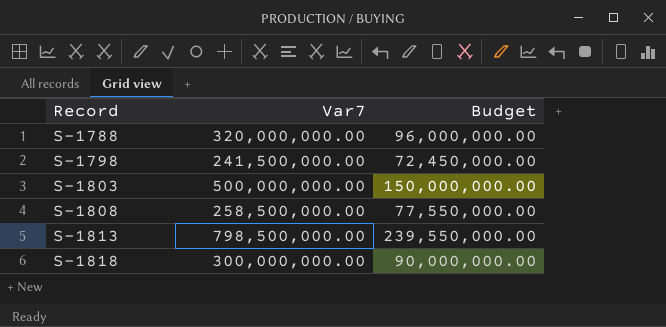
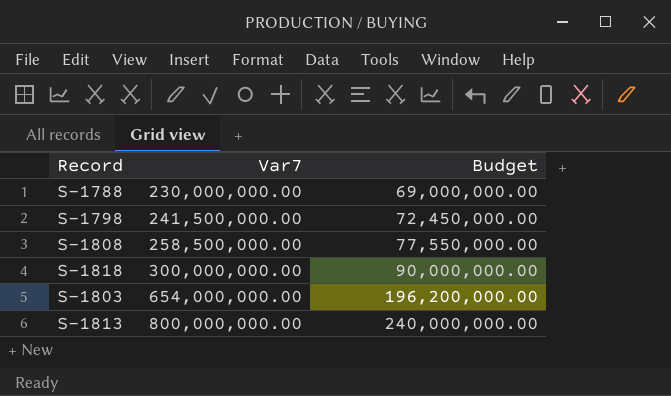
row order: Record ascending -> Var7 ascending
S-1788 | Var7: 320,000,000.00 -> 230,000,000.00
S-1788 | Budget: 96,000,000.00 -> 69,000,000.00
S-1803 | Var7: 500,000,000.00 -> 654,000,000.00
S-1803 | Budget: 150,000,000.00 -> 196,200,000.00
S-1813 | Var7: 798,500,000.00 -> 800,000,000.00
S-1813 | Budget: 239,550,000.00 -> 240,000,000.00

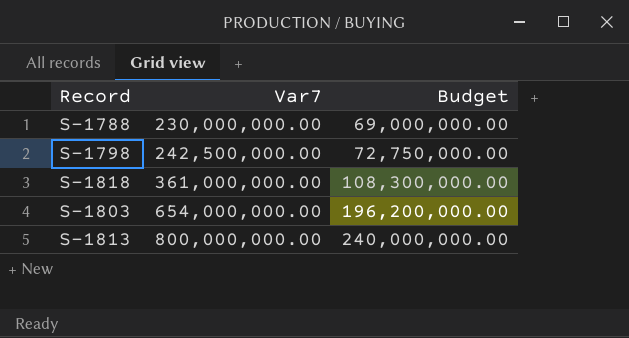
row S-1808: 258,500,000.00 | 77,550,000.00 -> none
S-1798 | Var7: 241,500,000.00 -> 242,500,000.00
S-1798 | Budget: 72,450,000.00 -> 72,750,000.00
S-1818 | Var7: 300,000,000.00 -> 361,000,000.00
S-1818 | Budget: 90,000,000.00 -> 108,300,000.00

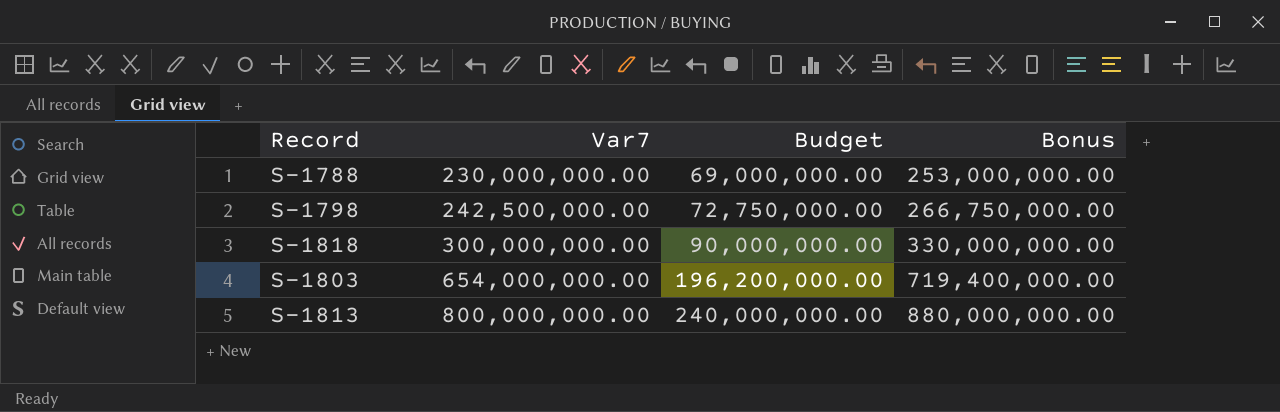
column Bonus | formula: none -> [Var7] * 1.1
S-1818 | Var7: 361,000,000.00 -> 300,000,000.00
S-1818 | Budget: 108,300,000.00 -> 90,000,000.00

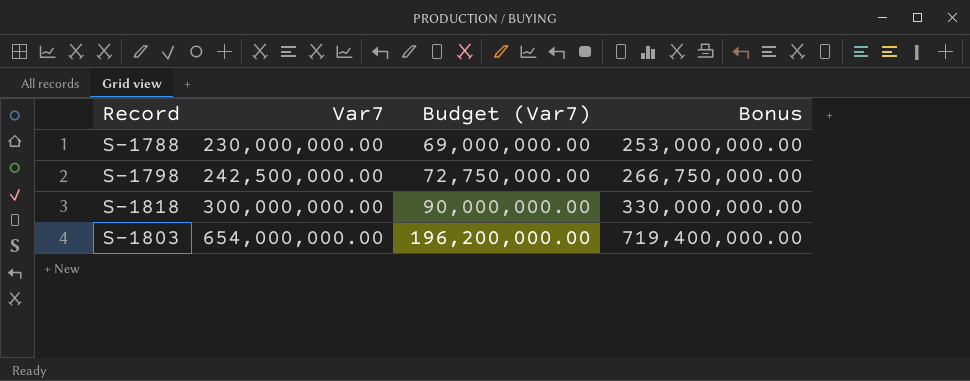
column name: Budget -> Budget (Var7)
row S-1813: 800,000,000.00 | 240,000,000.00 | 880,000,000.00 -> none

